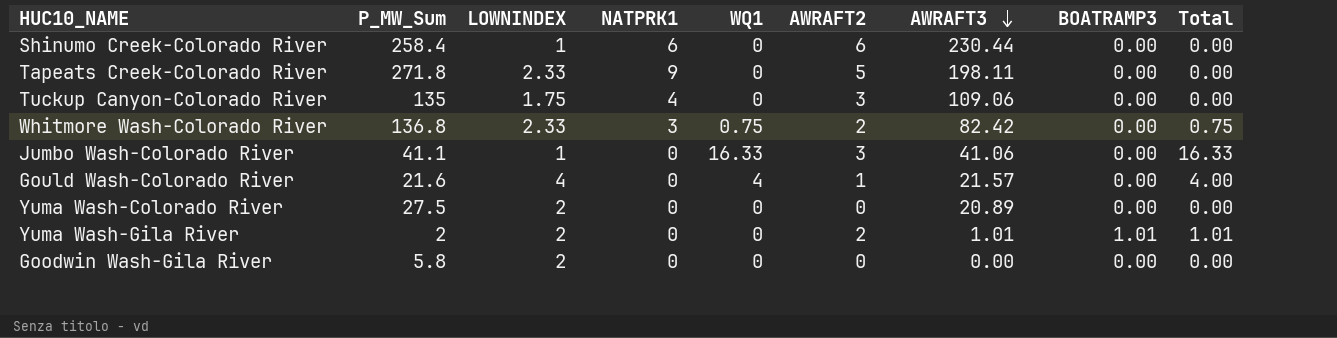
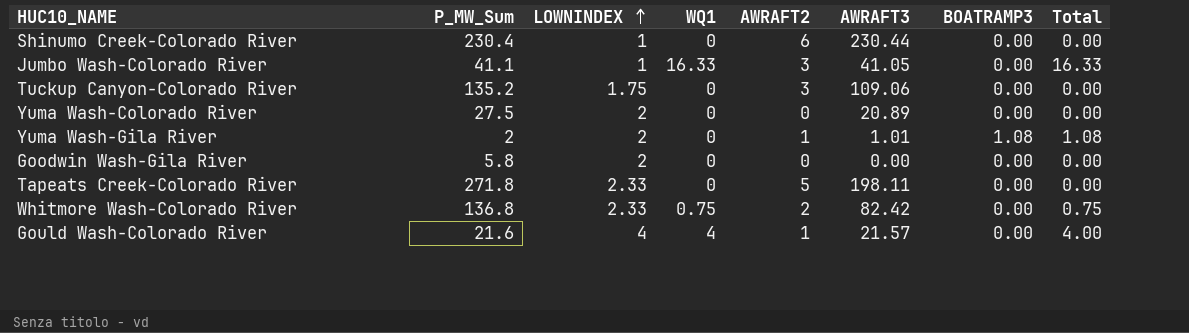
row order: AWRAFT3 descending -> LOWNINDEX ascending
column NATPRK1 | position: 4 -> none
Shinumo Creek-Colorado River | P_MW_Sum: 258.4 -> 230.4
Jumbo Wash-Colorado River | AWRAFT3: 41.06 -> 41.05
Tuckup Canyon-Colorado River | P_MW_Sum: 135 -> 135.2
Yuma Wash-Gila River | AWRAFT2: 2 -> 1
Yuma Wash-Gila River | BOATRAMP3: 1.01 -> 1.08
Yuma Wash-Gila River | Total: 1.01 -> 1.08

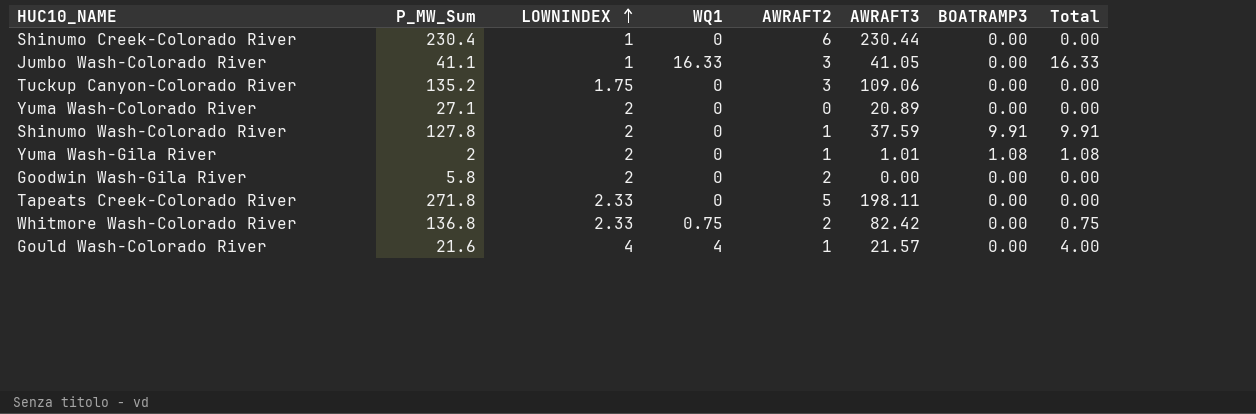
Yuma Wash-Colorado River | P_MW_Sum: 27.5 -> 27.1
row Shinumo Wash-Colorado River: none -> 127.8 | 2 | 0 | 1 | 37.59 | 9.91 | 9.91
Goodwin Wash-Gila River | AWRAFT2: 0 -> 2

